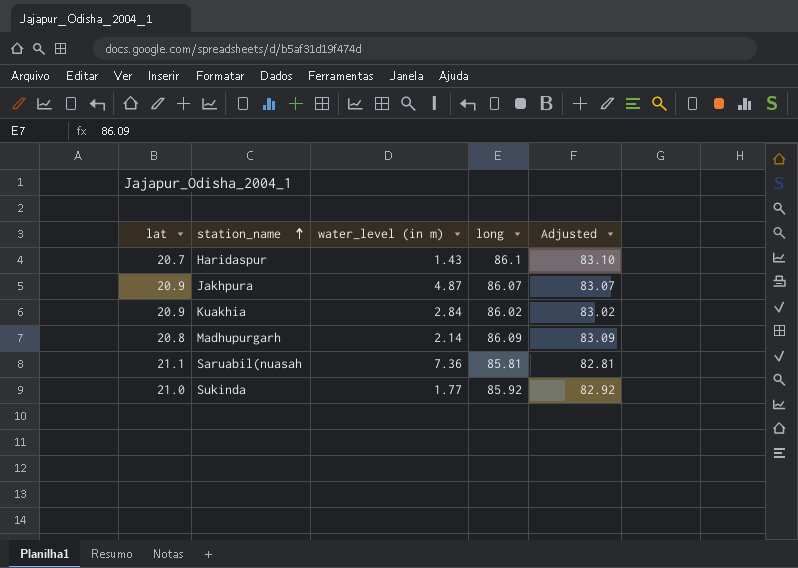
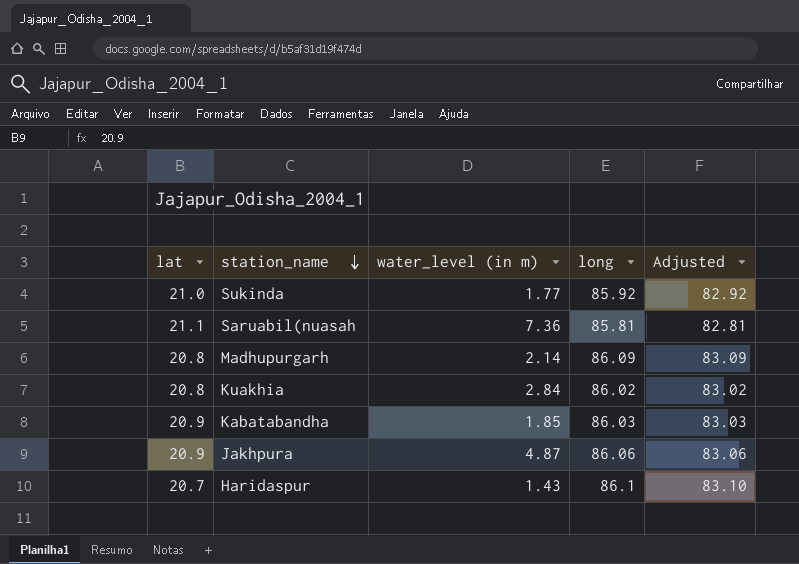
row order: station_name ascending -> station_name descending
Kuakhia | lat: 20.9 -> 20.8
row Kabatabandha: none -> 20.9 | 1.85 | 86.03 | 83.03
Jakhpura | long: 86.07 -> 86.06
Jakhpura | Adjusted: 83.07 -> 83.06

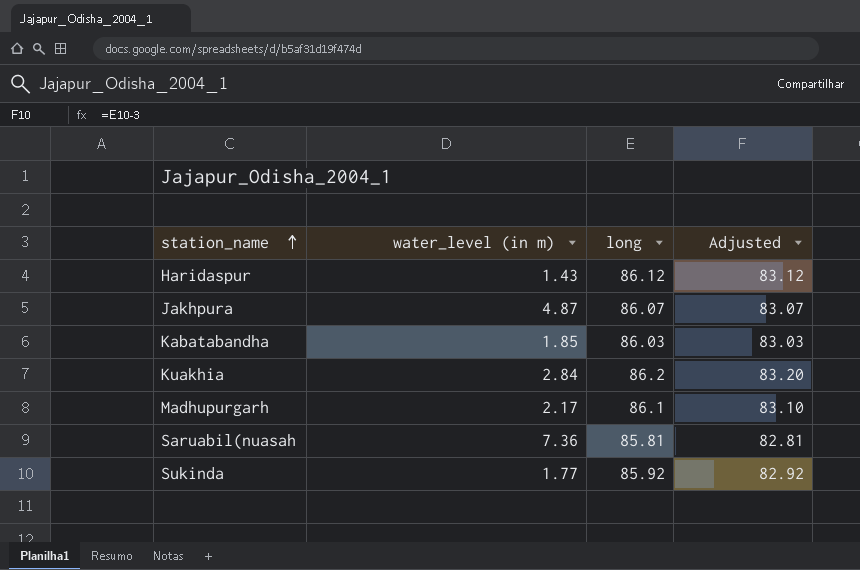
row order: station_name descending -> station_name ascending
column lat | position: 1 -> none
Haridaspur | long: 86.1 -> 86.12
Haridaspur | Adjusted: 83.10 -> 83.12
Jakhpura | long: 86.06 -> 86.07
Jakhpura | Adjusted: 83.06 -> 83.07
Kuakhia | long: 86.02 -> 86.2
Kuakhia | Adjusted: 83.02 -> 83.20
Madhupurgarh | water_level (in m): 2.14 -> 2.17
Madhupurgarh | long: 86.09 -> 86.1
Madhupurgarh | Adjusted: 83.09 -> 83.10

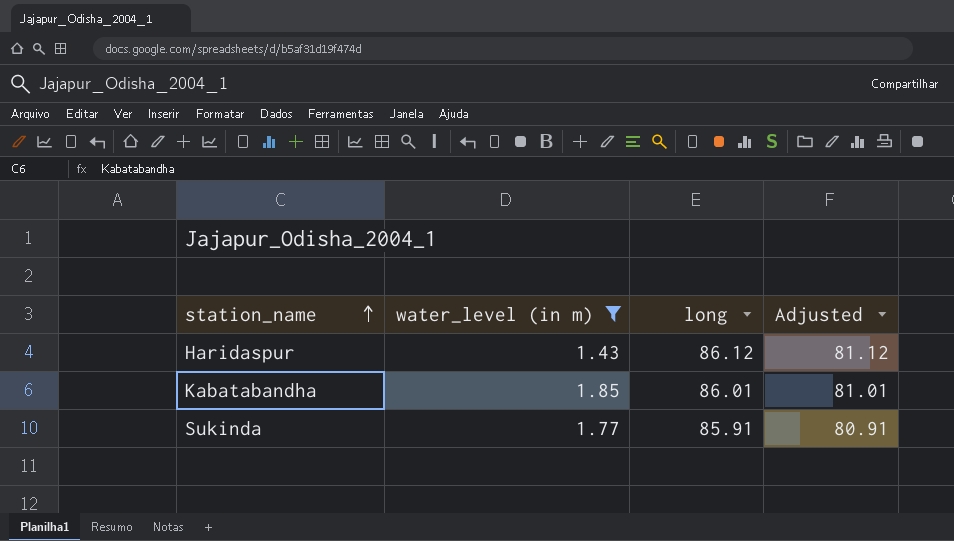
filter: none -> water_level (in m) <= 1.85
column Adjusted | formula: [long] - 3 -> [long] - 5
Kabatabandha | long: 86.03 -> 86.01
Sukinda | long: 85.92 -> 85.91

